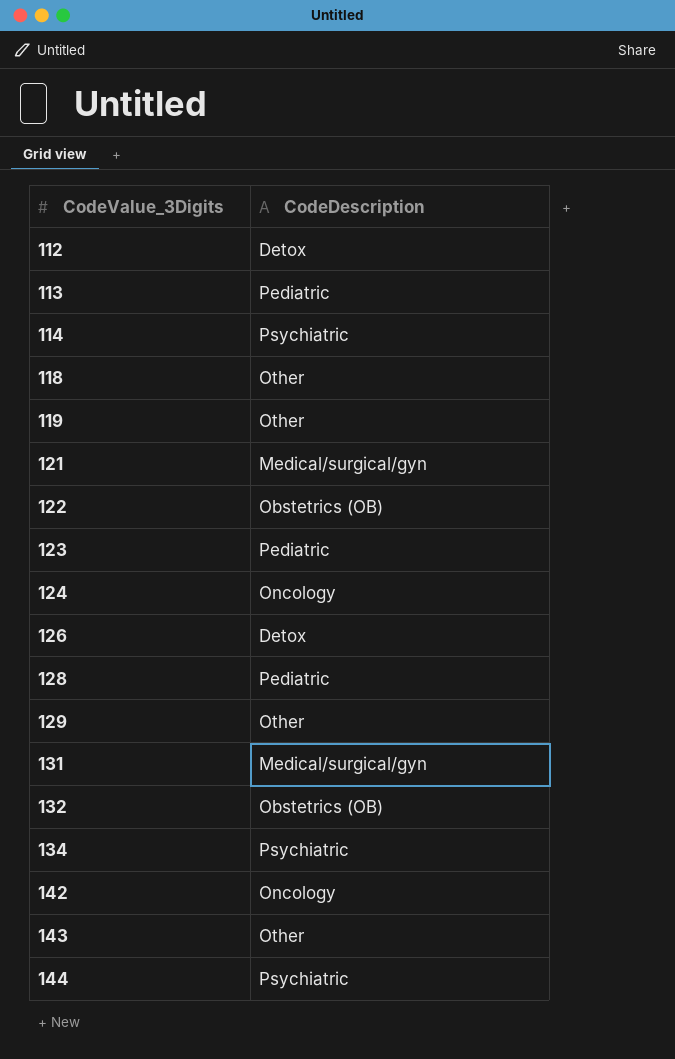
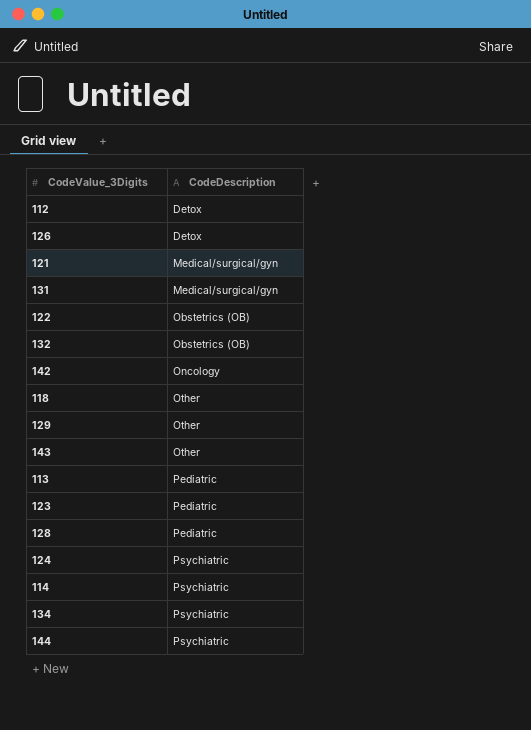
row order: CodeValue_3Digits ascending -> CodeDescription ascending
row 119: Other -> none
124 | CodeDescription: Oncology -> Psychiatric

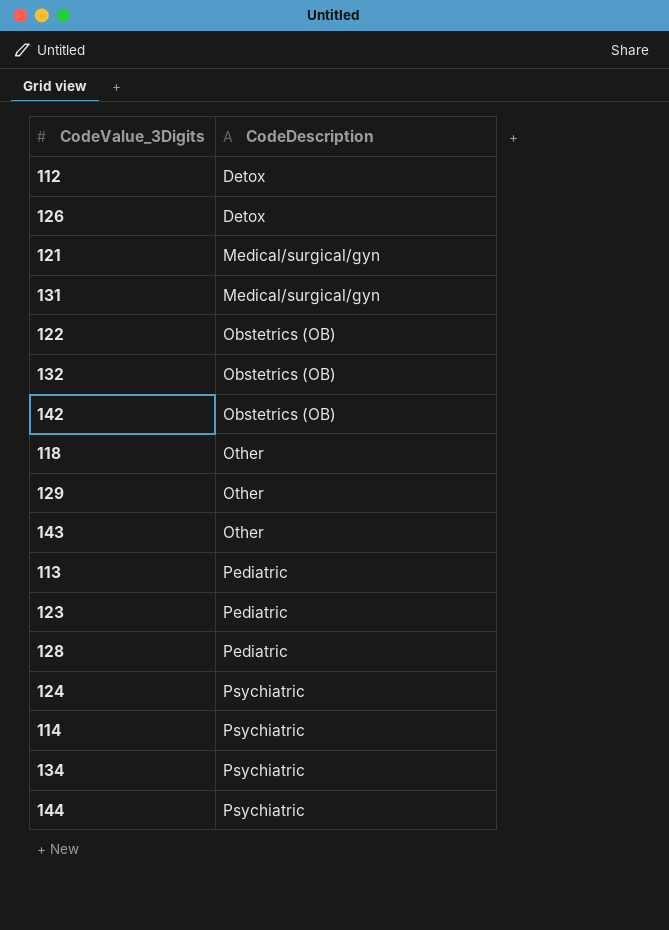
142 | CodeDescription: Oncology -> Obstetrics (OB)

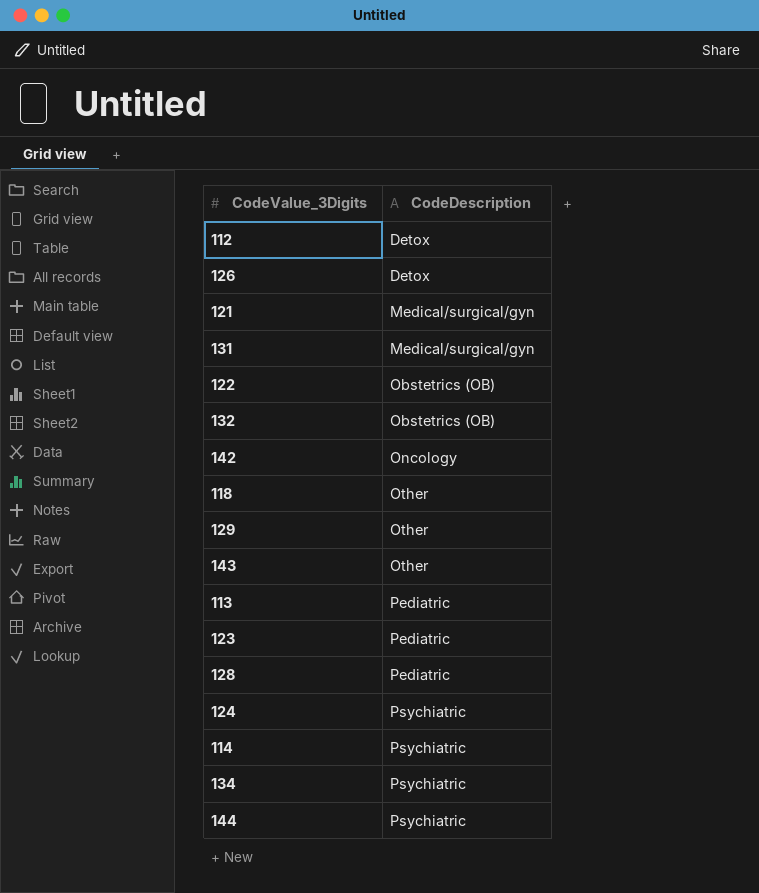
142 | CodeDescription: Obstetrics (OB) -> Oncology

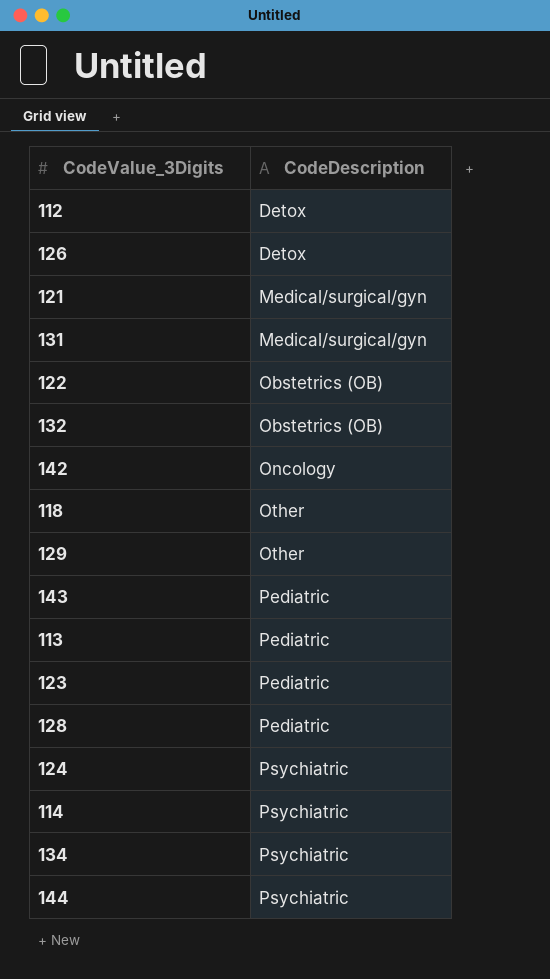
143 | CodeDescription: Other -> Pediatric

